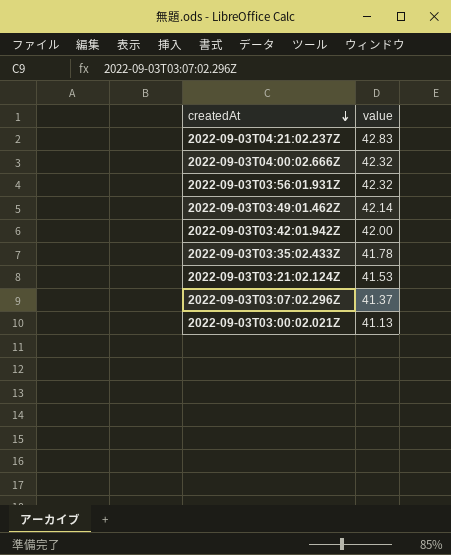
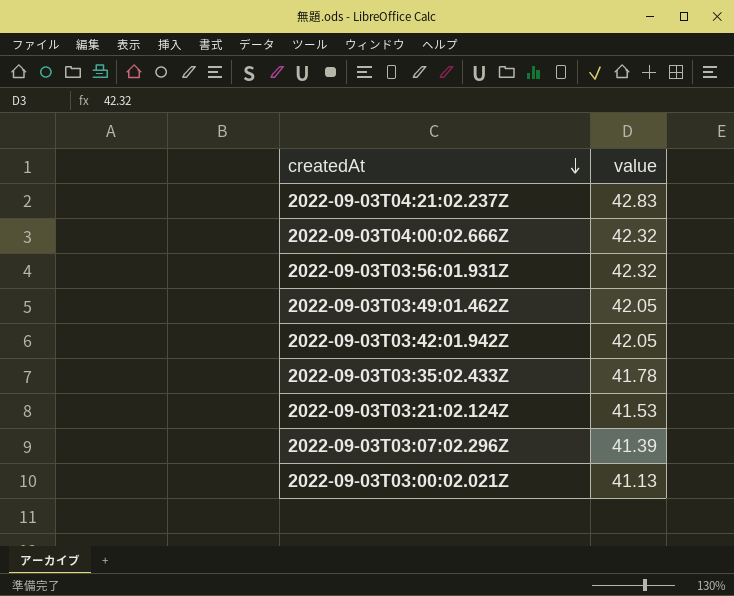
2022-09-03T03:49:01.462Z | value: 42.14 -> 42.05
2022-09-03T03:42:01.942Z | value: 42.00 -> 42.05
2022-09-03T03:07:02.296Z | value: 41.37 -> 41.39

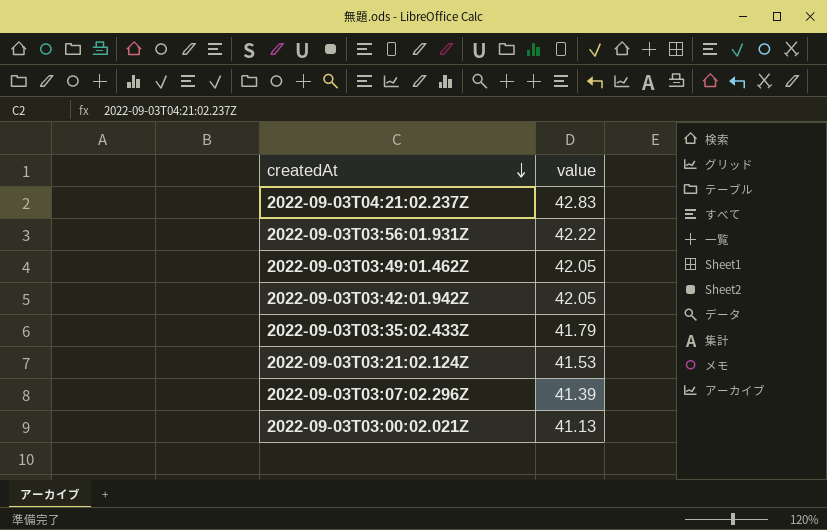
row 2022-09-03T04:00:02.666Z: 42.32 -> none
2022-09-03T03:56:01.931Z | value: 42.32 -> 42.22
2022-09-03T03:35:02.433Z | value: 41.78 -> 41.79

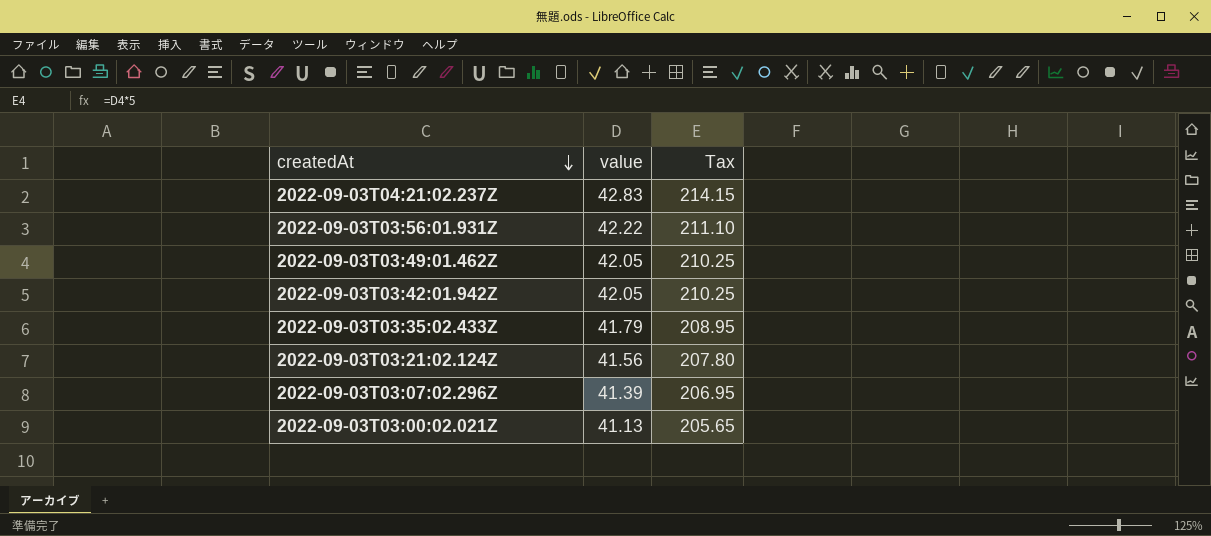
column Tax | formula: none -> [value] * 5
2022-09-03T03:21:02.124Z | value: 41.53 -> 41.56

